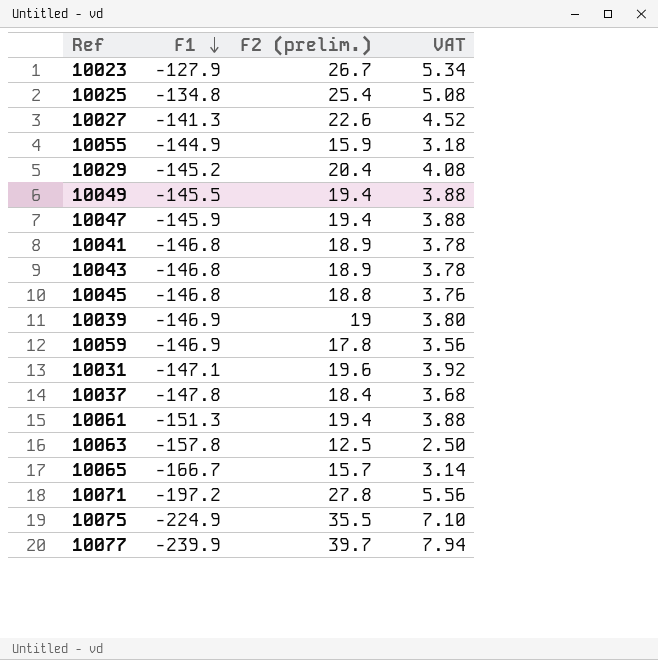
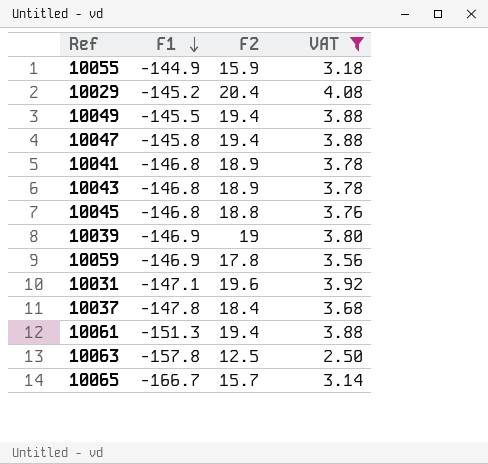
filter: none -> VAT <= 4.08
column name: F2 (prelim.) -> F2
10047 | F1: -145.9 -> -145.8

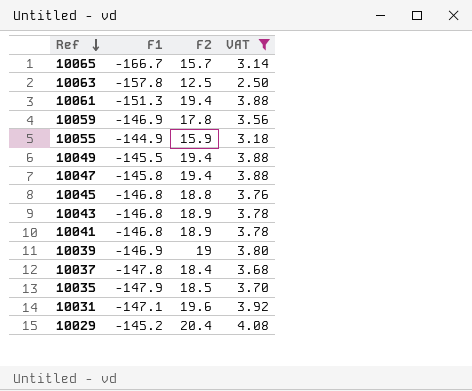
row order: F1 descending -> Ref descending
row 10035: none -> -147.9 | 18.5 | 3.70

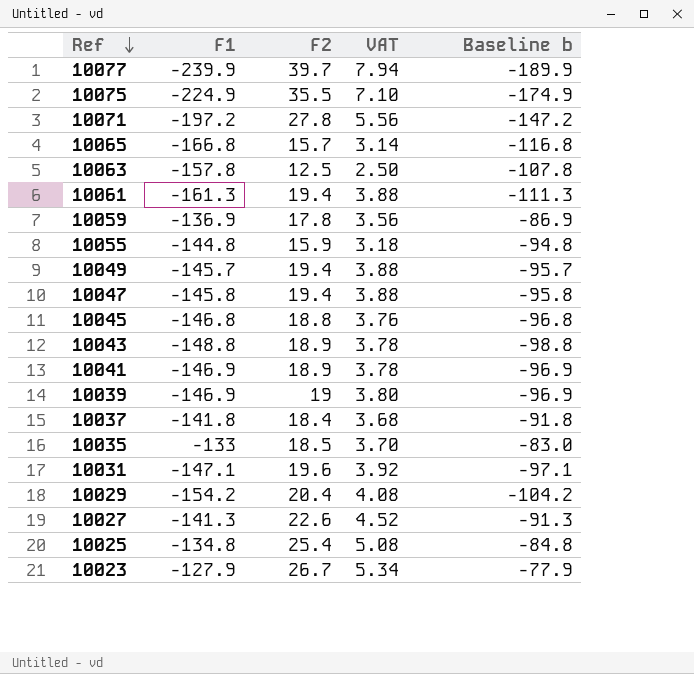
filter: VAT <= 4.08 -> none
column Baseline b | formula: none -> [F1] + 50
10065 | F1: -166.7 -> -166.8
10061 | F1: -151.3 -> -161.3
10059 | F1: -146.9 -> -136.9
10055 | F1: -144.9 -> -144.8
10049 | F1: -145.5 -> -145.7
10043 | F1: -146.8 -> -148.8
10041 | F1: -146.8 -> -146.9
10037 | F1: -147.8 -> -141.8
10035 | F1: -147.9 -> -133
10029 | F1: -145.2 -> -154.2

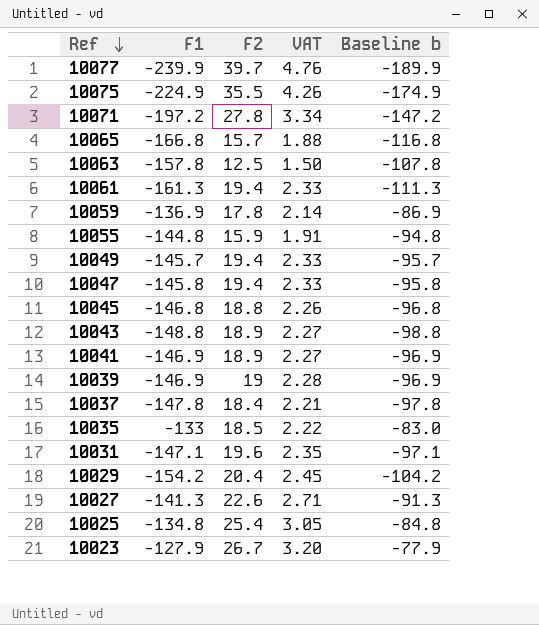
column VAT | formula: [F2] * 0.2 -> [F2] * 0.12
10037 | F1: -141.8 -> -147.8
10037 | Baseline b: -91.8 -> -97.8

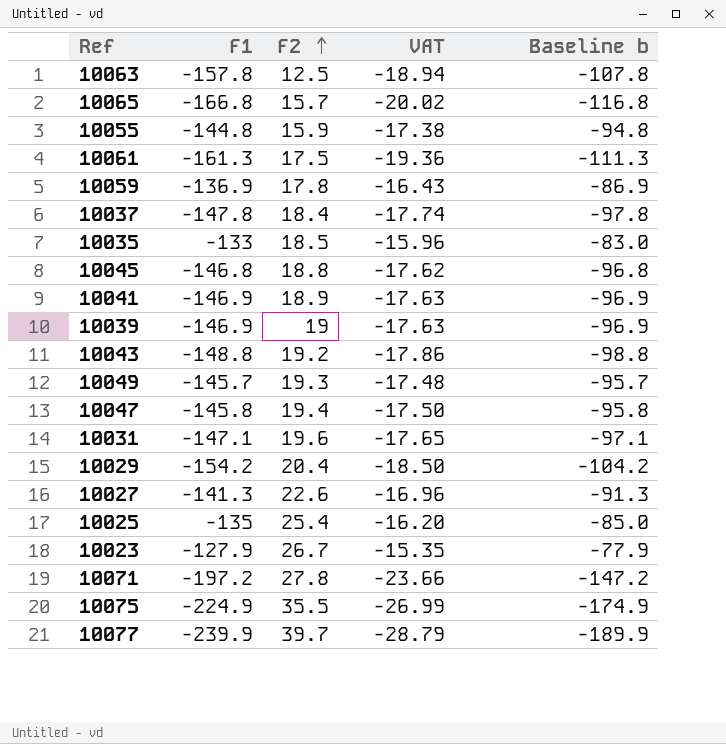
row order: Ref descending -> F2 ascending
column VAT | formula: [F2] * 0.12 -> [F1] * 0.12
10061 | F2: 19.4 -> 17.5
10043 | F2: 18.9 -> 19.2
10049 | F2: 19.4 -> 19.3
10025 | F1: -134.8 -> -135
10025 | Baseline b: -84.8 -> -85.0

